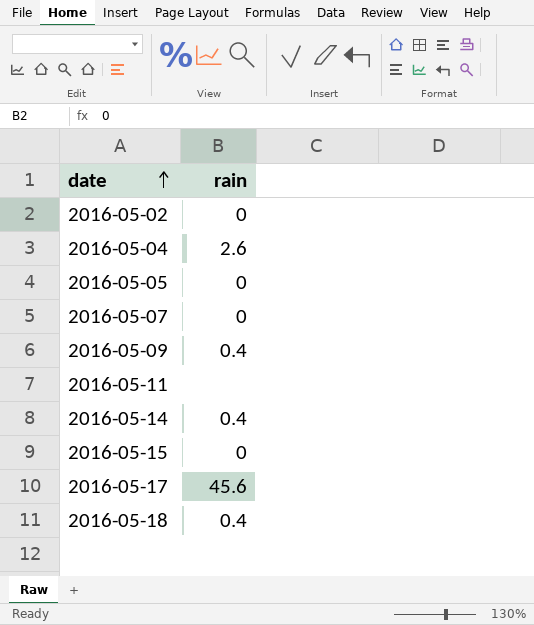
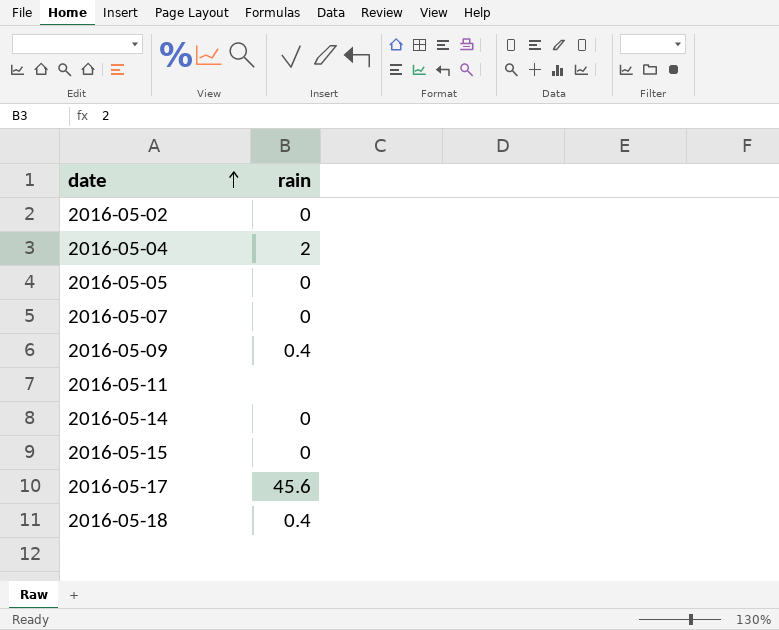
2016-05-04 | rain: 2.6 -> 2
2016-05-14 | rain: 0.4 -> 0

